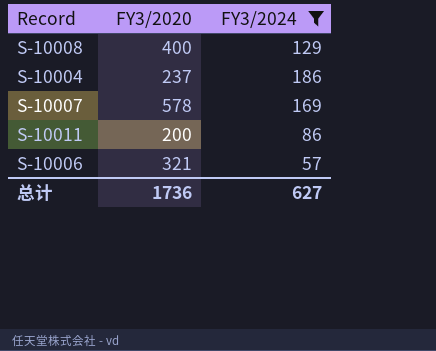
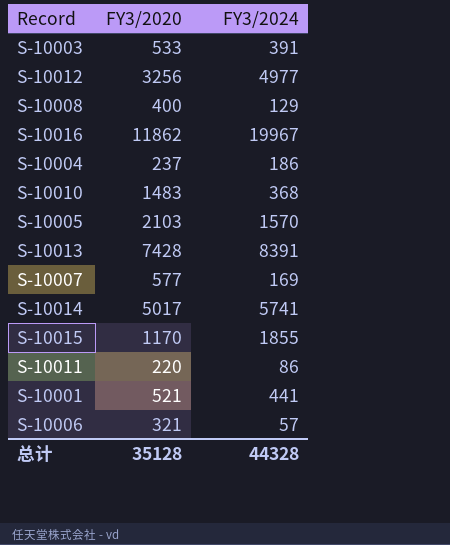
filter: FY3/2024 <= 186 -> none
S-10007 | FY3/2020: 578 -> 577
S-10011 | FY3/2020: 200 -> 220
总计 | FY3/2020: 1736 -> 35128
总计 | FY3/2024: 627 -> 44328

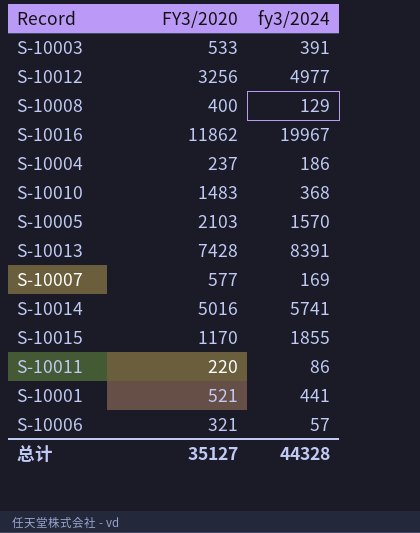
column name: FY3/2024 -> fy3/2024
S-10014 | FY3/2020: 5017 -> 5016
总计 | FY3/2020: 35128 -> 35127

